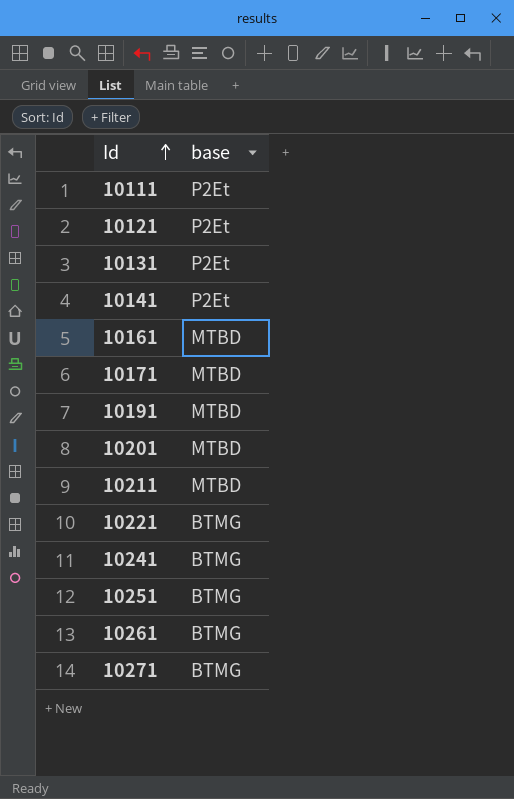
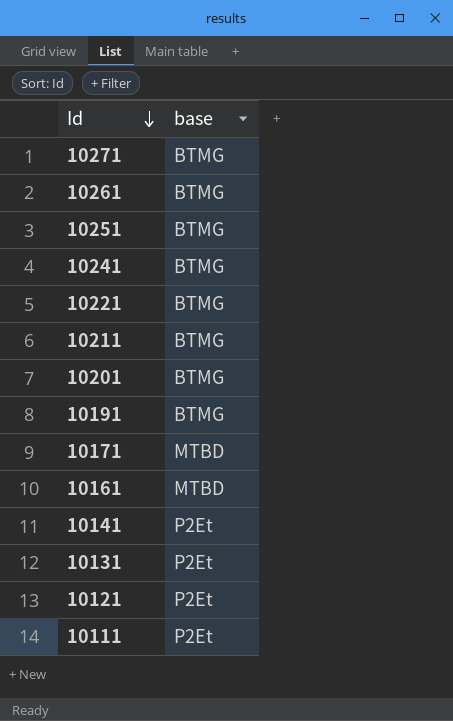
row order: Id ascending -> Id descending
10211 | base: MTBD -> BTMG
10201 | base: MTBD -> BTMG
10191 | base: MTBD -> BTMG

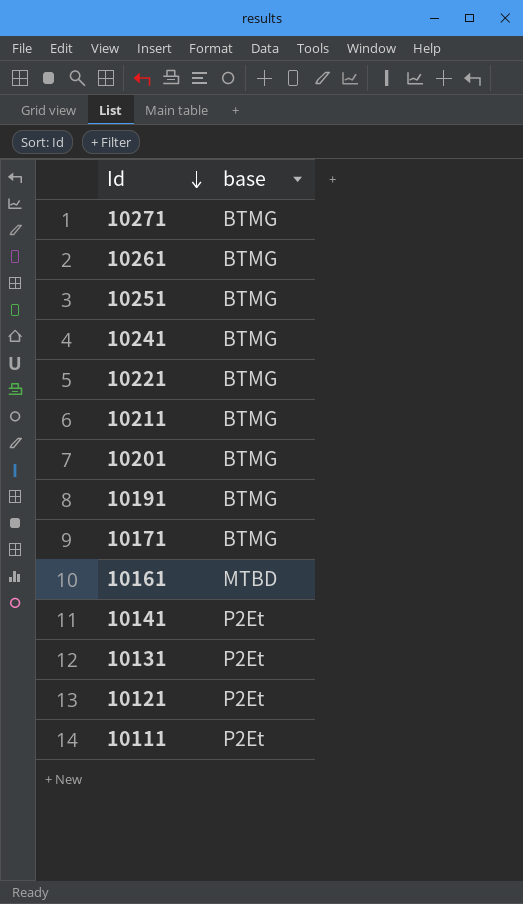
10171 | base: MTBD -> BTMG

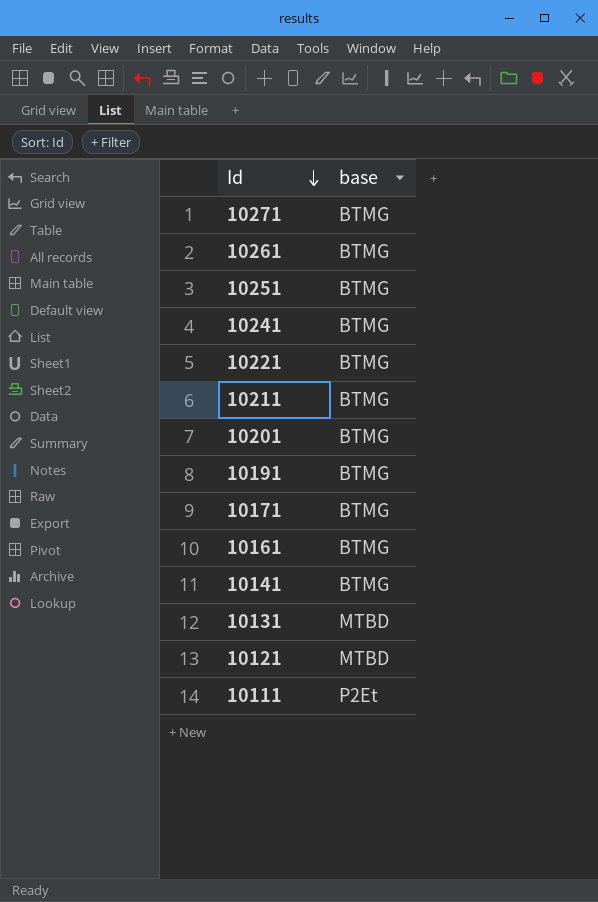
10161 | base: MTBD -> BTMG
10141 | base: P2Et -> BTMG
10131 | base: P2Et -> MTBD
10121 | base: P2Et -> MTBD

